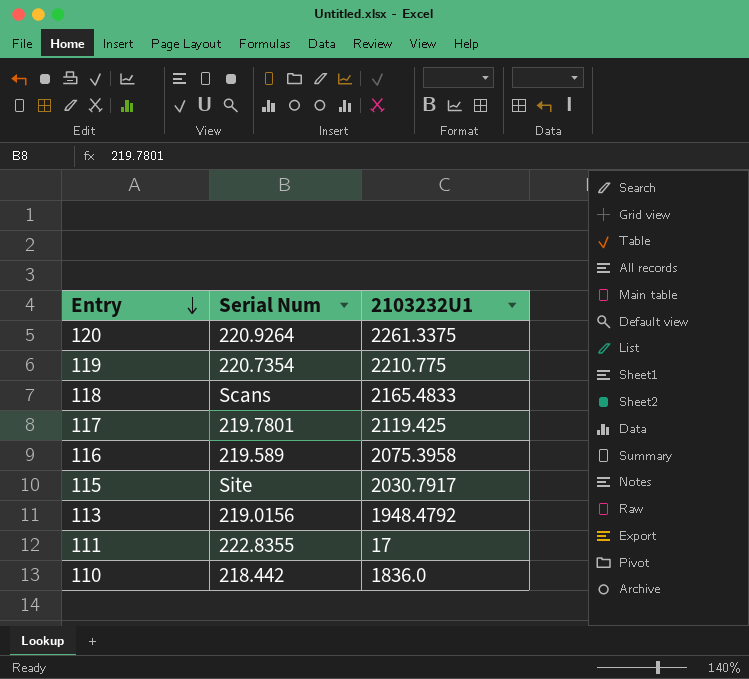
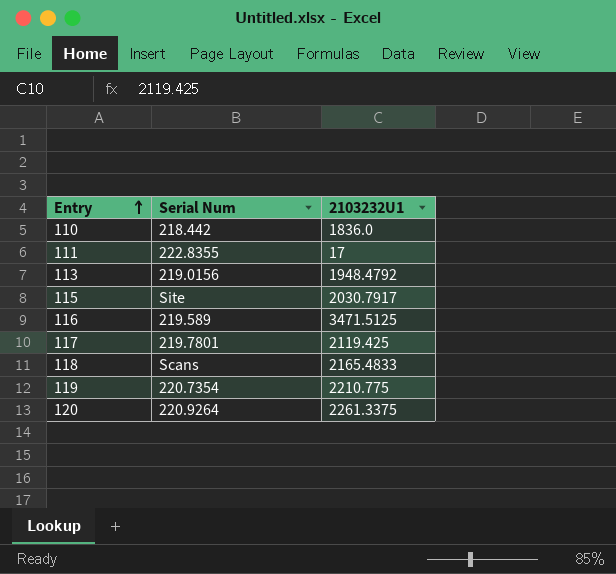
row order: Entry descending -> Entry ascending
116 | 2103232U1: 2075.3958 -> 3471.5125

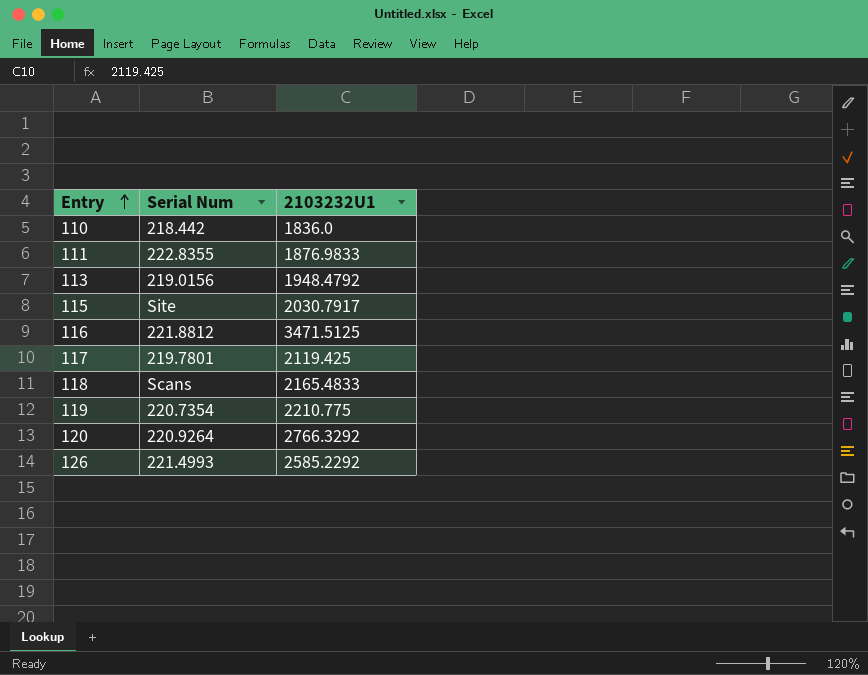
111 | 2103232U1: 17 -> 1876.9833
116 | Serial Num: 219.589 -> 221.8812
120 | 2103232U1: 2261.3375 -> 2766.3292
row 126: none -> 221.4993 | 2585.2292

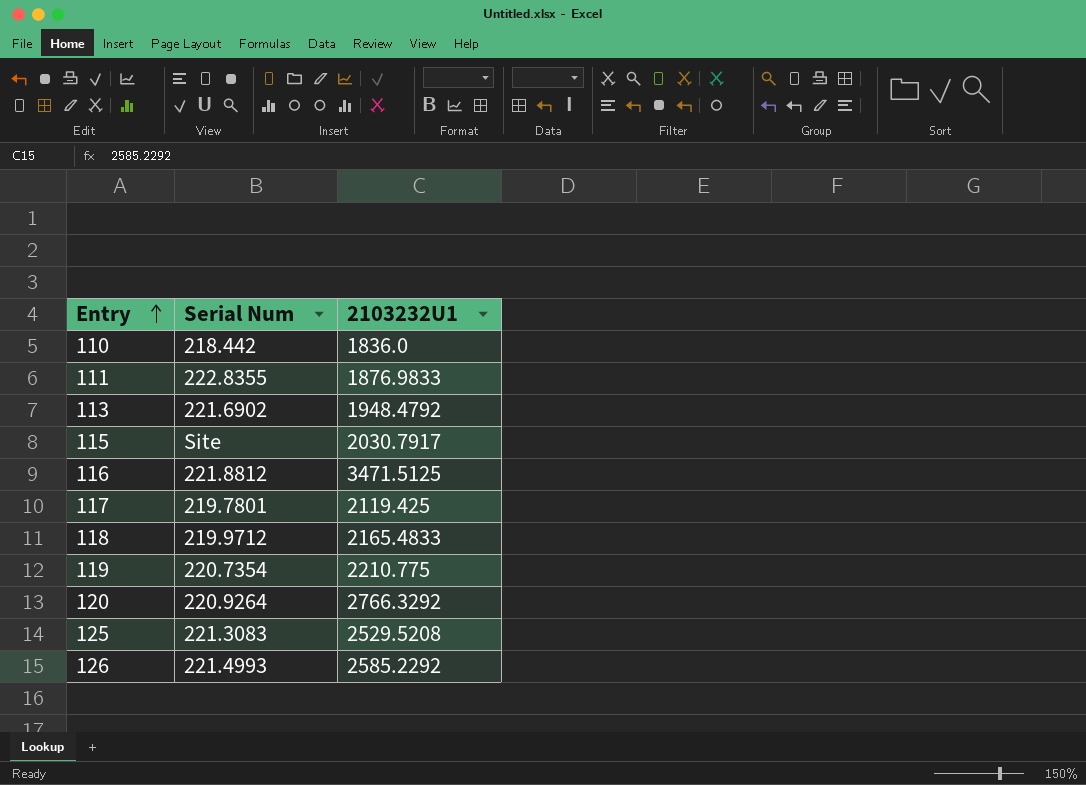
113 | Serial Num: 219.0156 -> 221.6902
118 | Serial Num: Scans -> 219.9712
row 125: none -> 221.3083 | 2529.5208

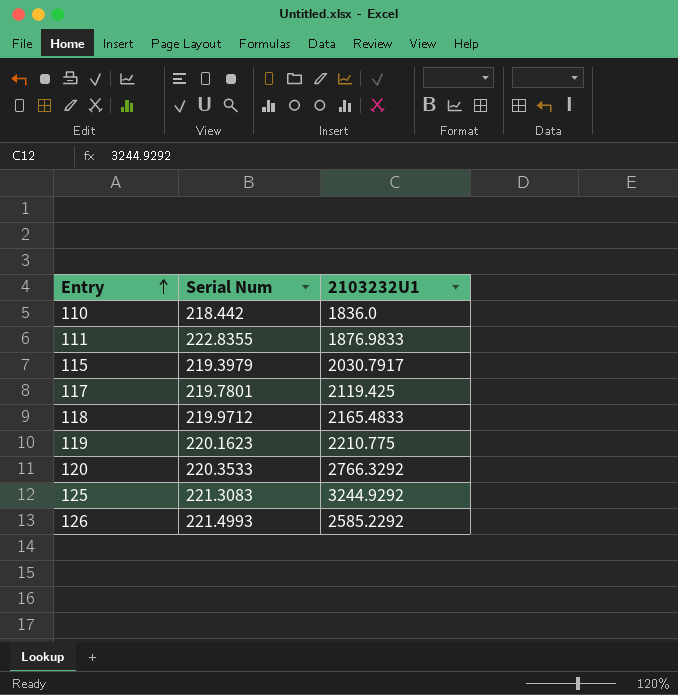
row 113: 221.6902 | 1948.4792 -> none
row 116: 221.8812 | 3471.5125 -> none
115 | Serial Num: Site -> 219.3979
119 | Serial Num: 220.7354 -> 220.1623
120 | Serial Num: 220.9264 -> 220.3533
125 | 2103232U1: 2529.5208 -> 3244.9292

